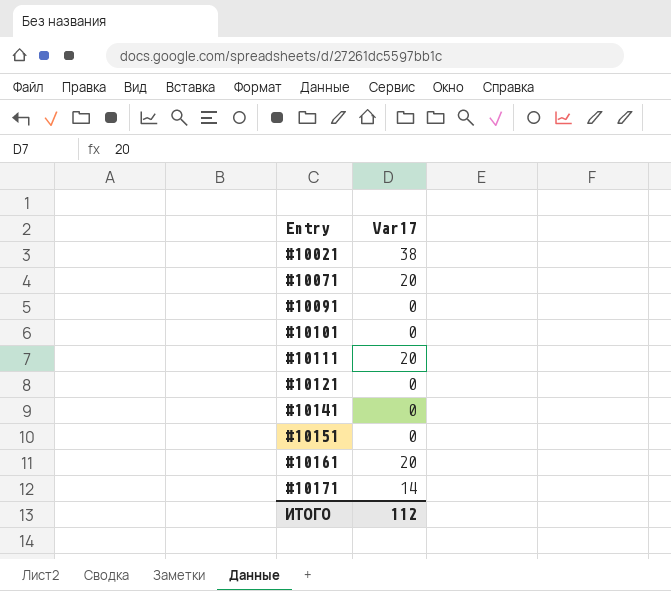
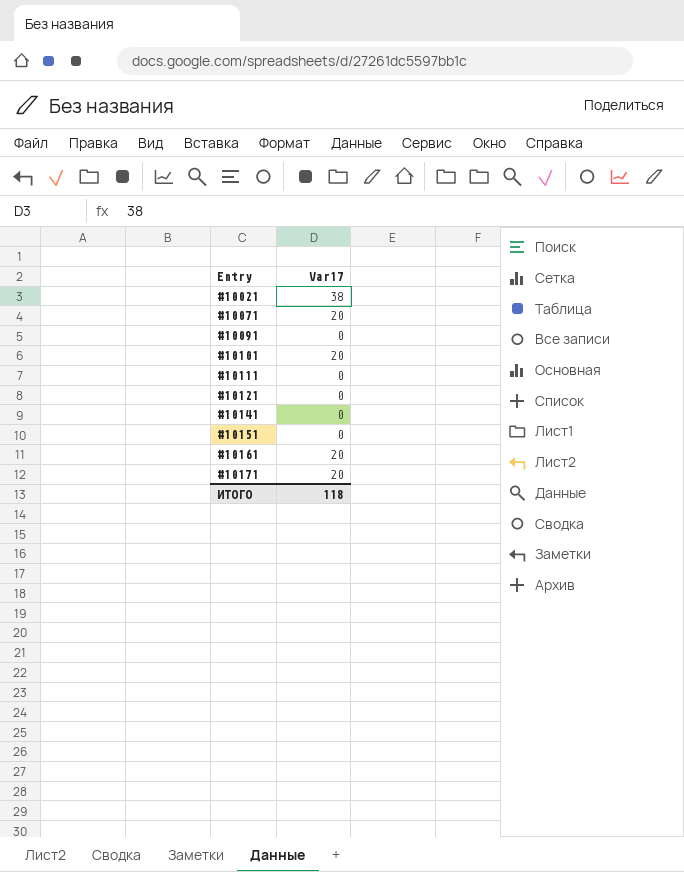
#10101 | Var17: 0 -> 20
#10111 | Var17: 20 -> 0
#10171 | Var17: 14 -> 20
ИТОГО | Var17: 112 -> 118

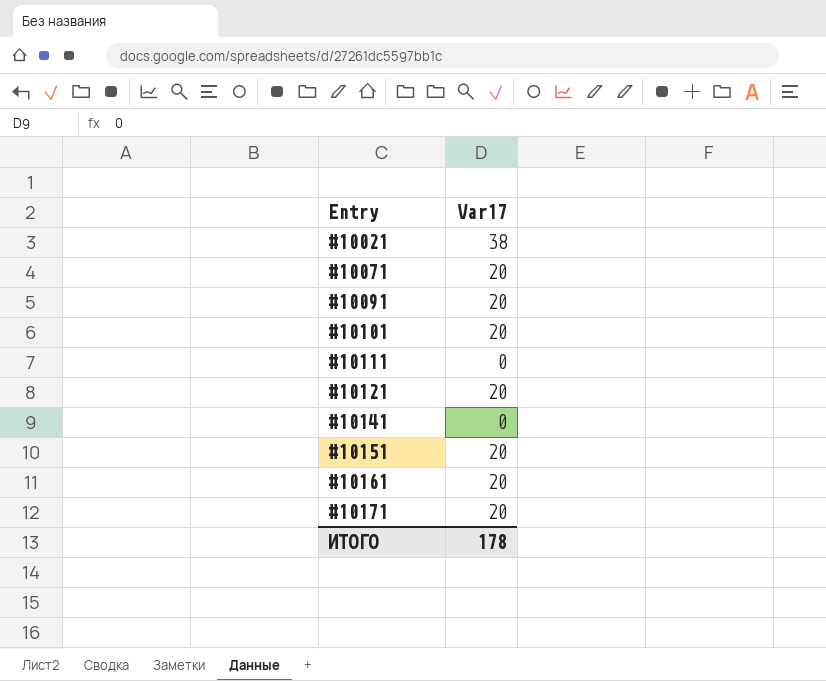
#10091 | Var17: 0 -> 20
#10121 | Var17: 0 -> 20
#10151 | Var17: 0 -> 20
ИТОГО | Var17: 118 -> 178

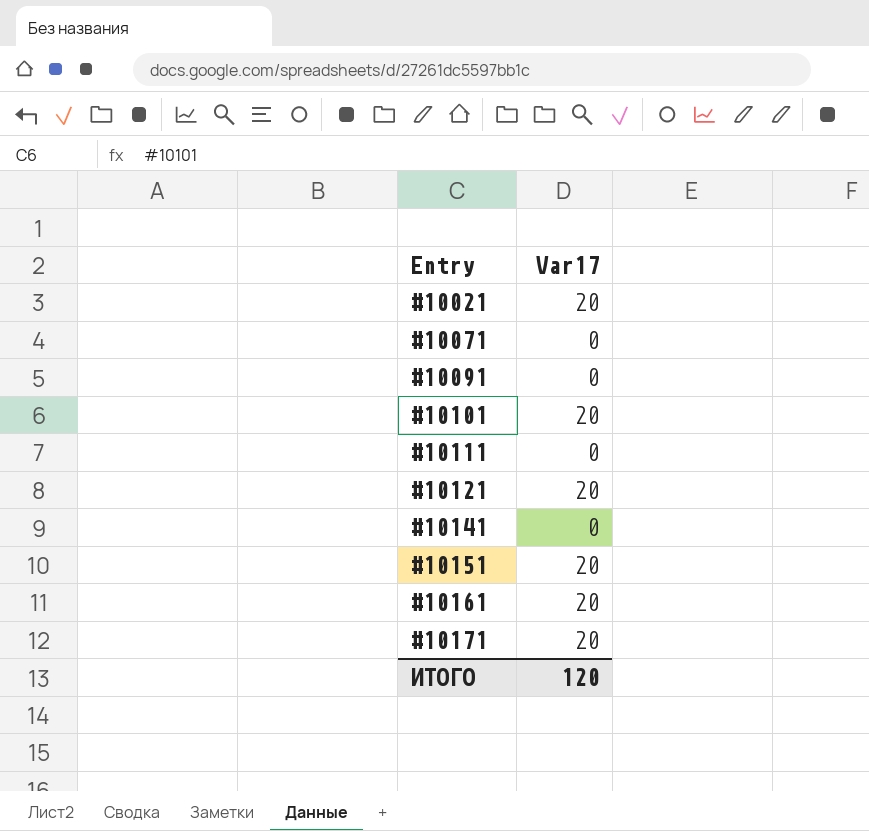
#10021 | Var17: 38 -> 20
#10071 | Var17: 20 -> 0
#10091 | Var17: 20 -> 0
ИТОГО | Var17: 178 -> 120

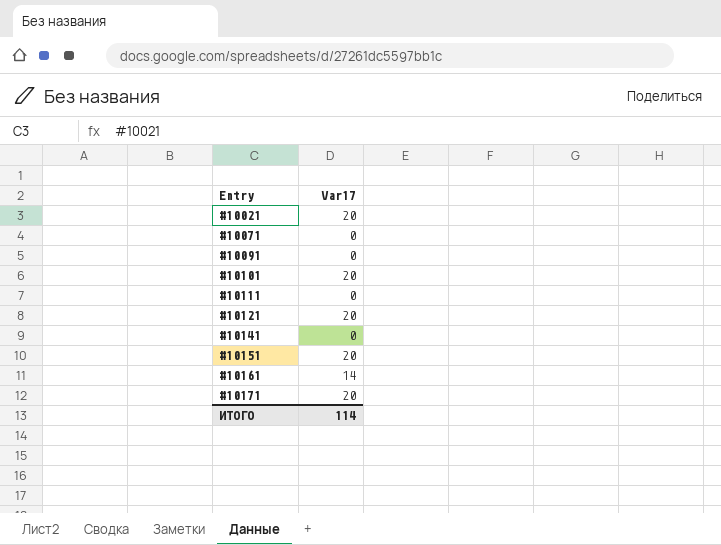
#10161 | Var17: 20 -> 14
ИТОГО | Var17: 120 -> 114

